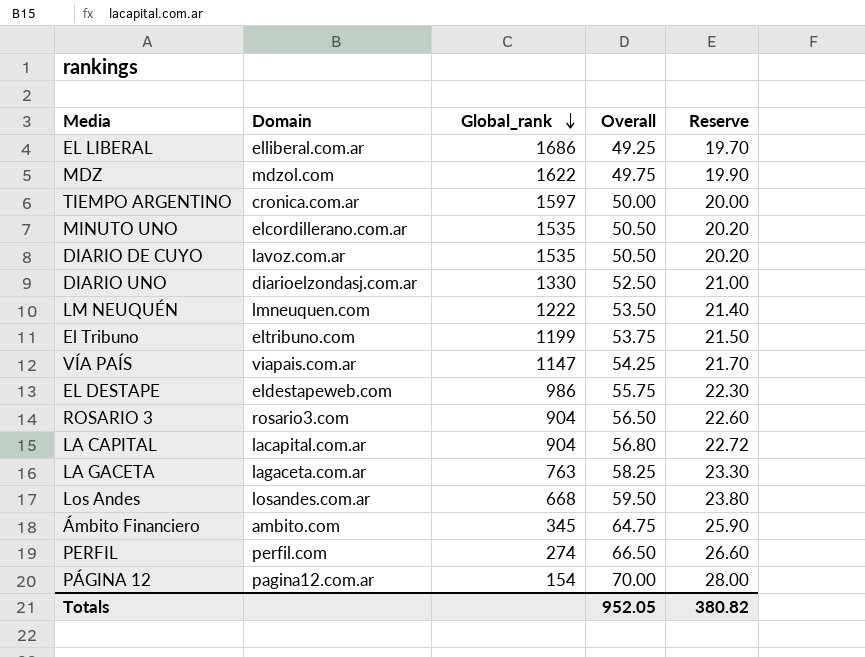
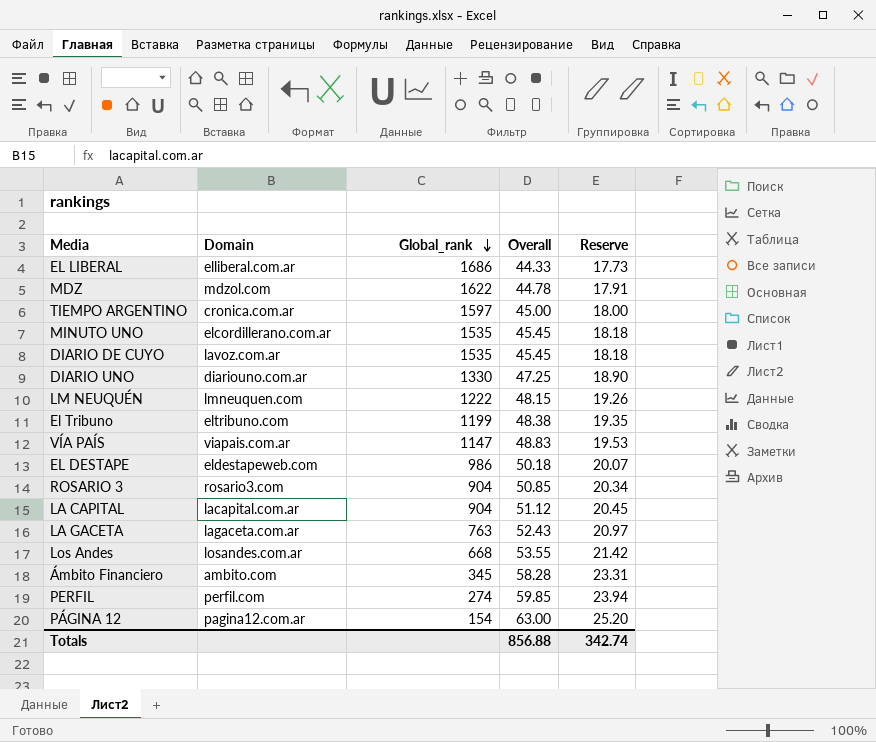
EL LIBERAL | Overall: 49.25 -> 44.33
EL LIBERAL | Reserve: 19.70 -> 17.73
MDZ | Overall: 49.75 -> 44.78
MDZ | Reserve: 19.90 -> 17.91
TIEMPO ARGENTINO | Overall: 50.00 -> 45.00
TIEMPO ARGENTINO | Reserve: 20.00 -> 18.00
MINUTO UNO | Overall: 50.50 -> 45.45
MINUTO UNO | Reserve: 20.20 -> 18.18
DIARIO DE CUYO | Overall: 50.50 -> 45.45
DIARIO DE CUYO | Reserve: 20.20 -> 18.18
DIARIO UNO | Domain: diarioelzondasj.com.ar -> diariouno.com.ar
DIARIO UNO | Overall: 52.50 -> 47.25
DIARIO UNO | Reserve: 21.00 -> 18.90
LM NEUQUÉN | Overall: 53.50 -> 48.15
LM NEUQUÉN | Reserve: 21.40 -> 19.26
El Tribuno | Overall: 53.75 -> 48.38
El Tribuno | Reserve: 21.50 -> 19.35
VÍA PAÍS | Overall: 54.25 -> 48.83
VÍA PAÍS | Reserve: 21.70 -> 19.53
EL DESTAPE | Overall: 55.75 -> 50.18
EL DESTAPE | Reserve: 22.30 -> 20.07
ROSARIO 3 | Overall: 56.50 -> 50.85
ROSARIO 3 | Reserve: 22.60 -> 20.34
LA CAPITAL | Overall: 56.80 -> 51.12
LA CAPITAL | Reserve: 22.72 -> 20.45
LA GACETA | Overall: 58.25 -> 52.43
LA GACETA | Reserve: 23.30 -> 20.97
Los Andes | Overall: 59.50 -> 53.55
Los Andes | Reserve: 23.80 -> 21.42
Ámbito Financiero | Overall: 64.75 -> 58.28
Ámbito Financiero | Reserve: 25.90 -> 23.31
PERFIL | Overall: 66.50 -> 59.85
PERFIL | Reserve: 26.60 -> 23.94
PÁGINA 12 | Overall: 70.00 -> 63.00
PÁGINA 12 | Reserve: 28.00 -> 25.20
Totals | Overall: 952.05 -> 856.88
Totals | Reserve: 380.82 -> 342.74

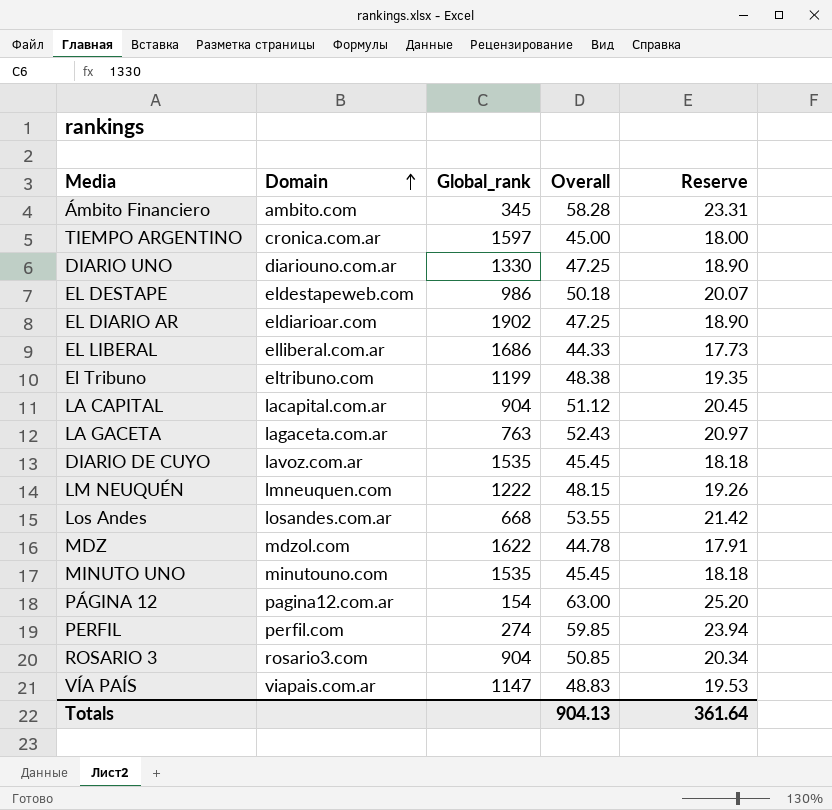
row order: Global_rank descending -> Domain ascending
row EL DIARIO AR: none -> eldiarioar.com | 1902 | 47.25 | 18.90
MINUTO UNO | Domain: elcordillerano.com.ar -> minutouno.com
Totals | Overall: 856.88 -> 904.13
Totals | Reserve: 342.74 -> 361.64

